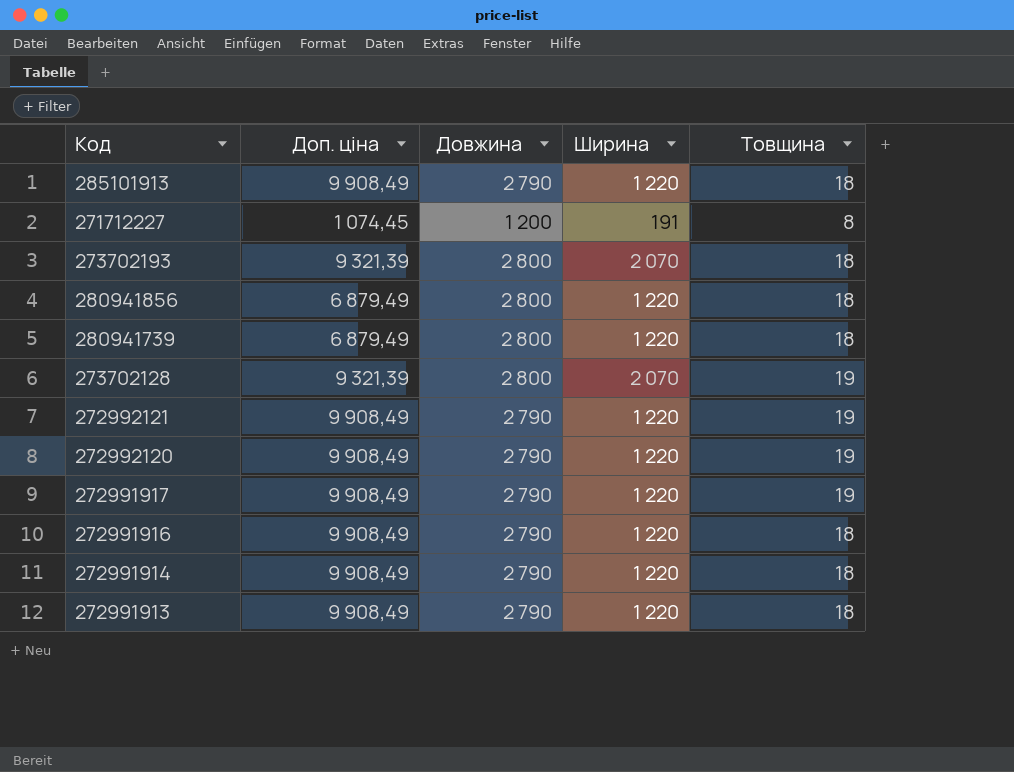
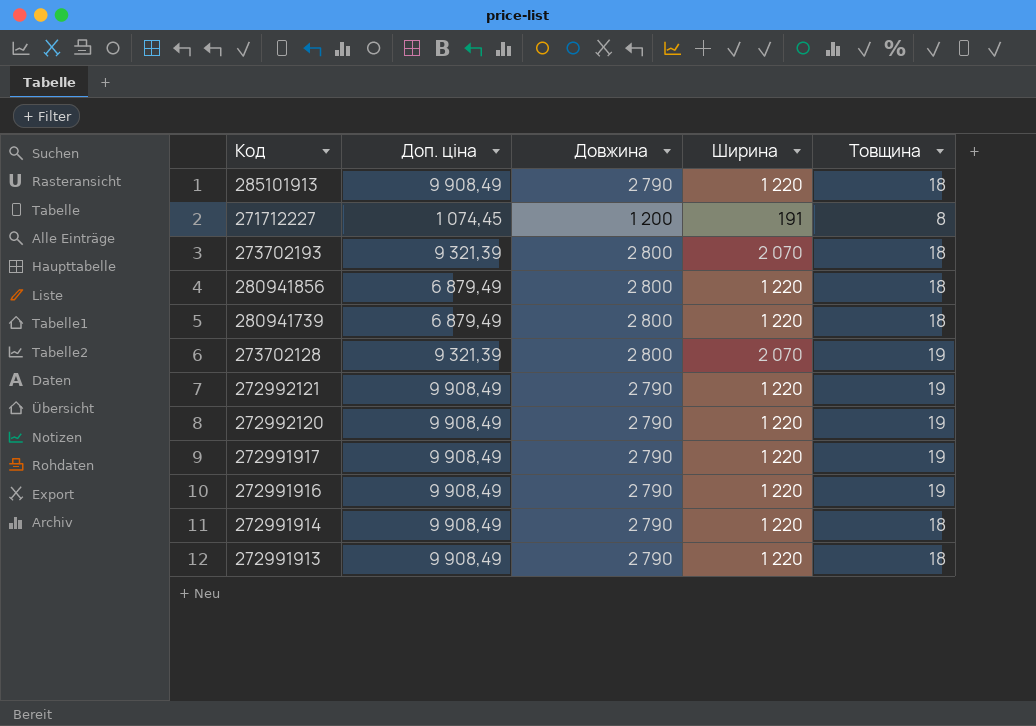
272991916 | Товщина: 18 -> 19

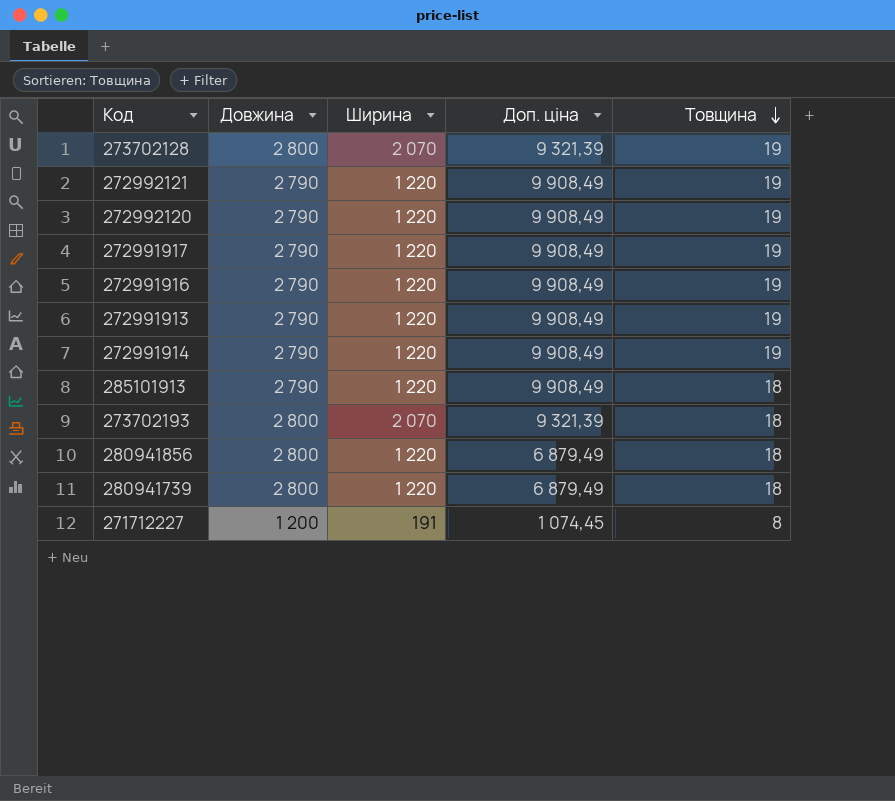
row order: none -> Товщина descending
column Доп. ціна | position: 2 -> 4
272991913 | Товщина: 18 -> 19
272991914 | Товщина: 18 -> 19

